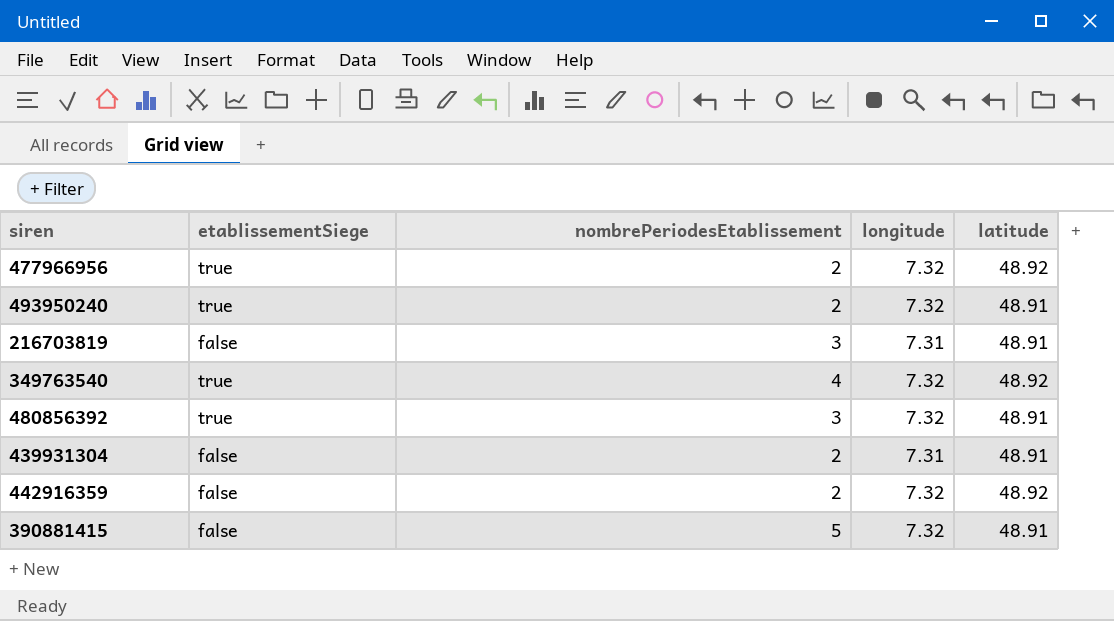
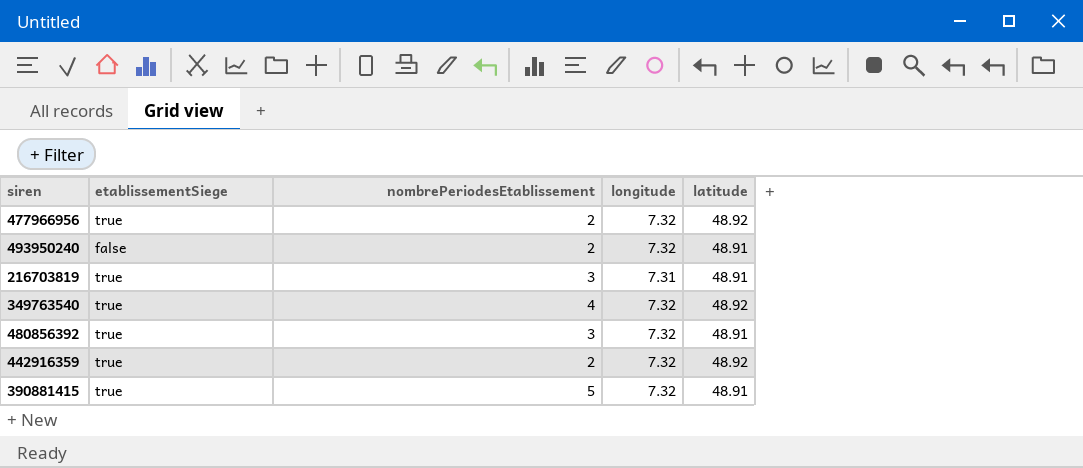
row 439931304: false | 2 | 7.31 | 48.91 -> none
493950240 | etablissementSiege: true -> false
216703819 | etablissementSiege: false -> true
442916359 | etablissementSiege: false -> true
390881415 | etablissementSiege: false -> true

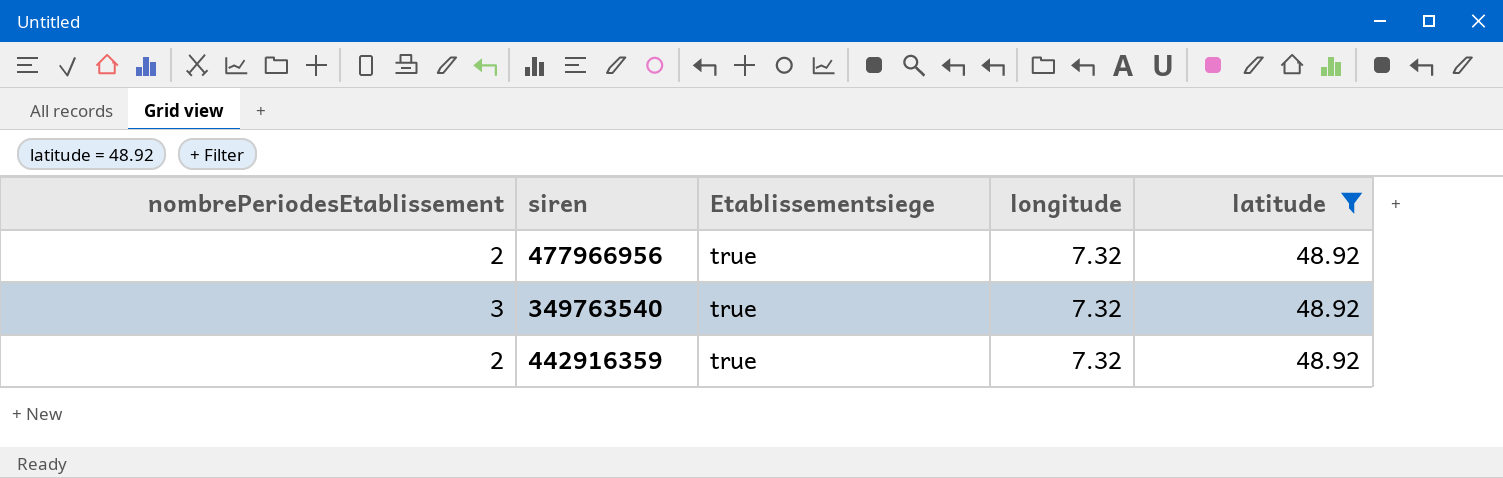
filter: none -> latitude = 48.92
column nombrePeriodesEtablissement | position: 3 -> 1
column name: etablissementSiege -> Etablissementsiege
349763540 | nombrePeriodesEtablissement: 4 -> 3

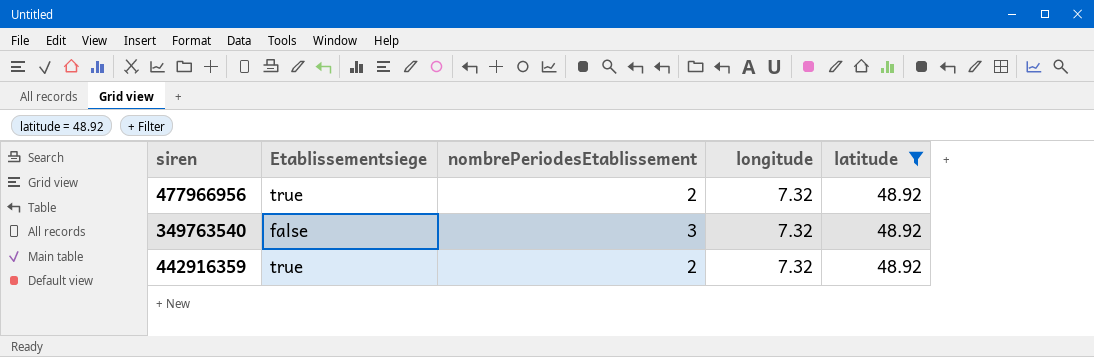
column nombrePeriodesEtablissement | position: 1 -> 3
349763540 | Etablissementsiege: true -> false

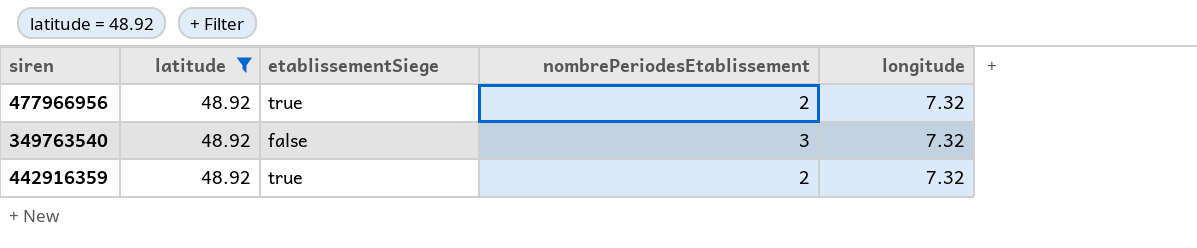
column latitude | position: 5 -> 2
column name: Etablissementsiege -> etablissementSiege

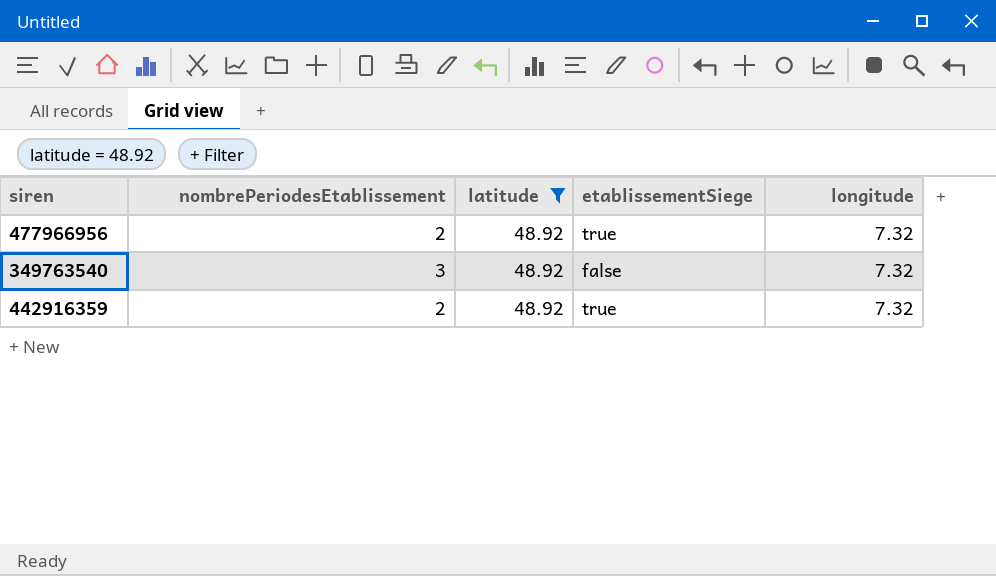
column nombrePeriodesEtablissement | position: 4 -> 2

